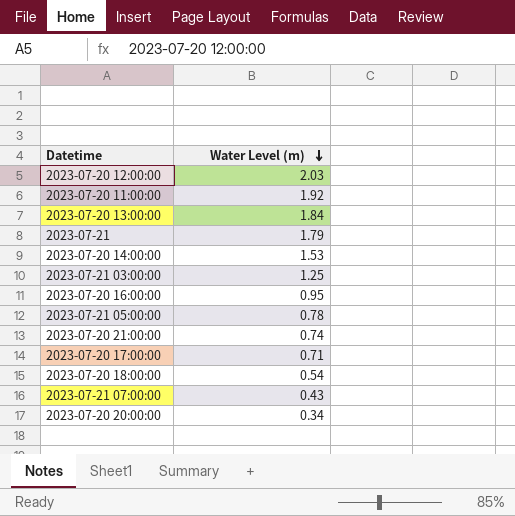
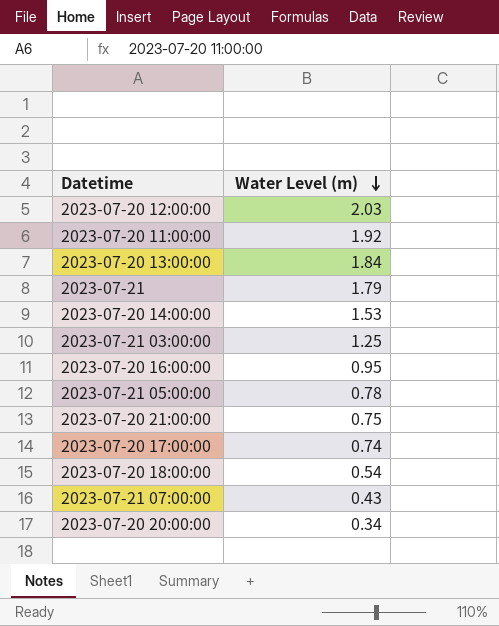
2023-07-20 21:00:00 | Water Level (m): 0.74 -> 0.75
2023-07-20 17:00:00 | Water Level (m): 0.71 -> 0.74

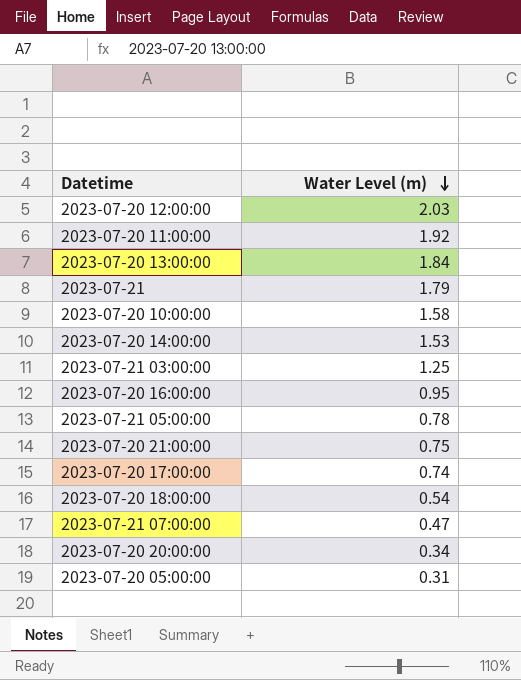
row 2023-07-20 10:00:00: none -> 1.58
2023-07-21 07:00:00 | Water Level (m): 0.43 -> 0.47
row 2023-07-20 05:00:00: none -> 0.31

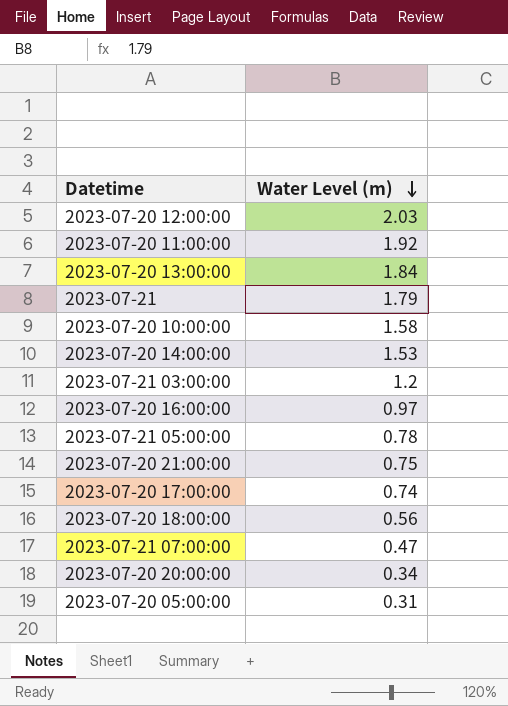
2023-07-21 03:00:00 | Water Level (m): 1.25 -> 1.2
2023-07-20 16:00:00 | Water Level (m): 0.95 -> 0.97
2023-07-20 18:00:00 | Water Level (m): 0.54 -> 0.56

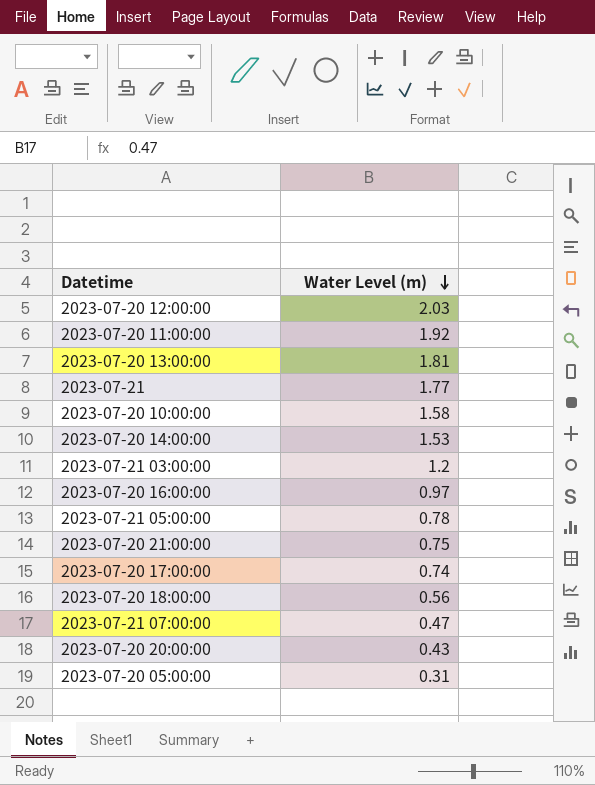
2023-07-20 13:00:00 | Water Level (m): 1.84 -> 1.81
2023-07-21 | Water Level (m): 1.79 -> 1.77
2023-07-20 20:00:00 | Water Level (m): 0.34 -> 0.43

